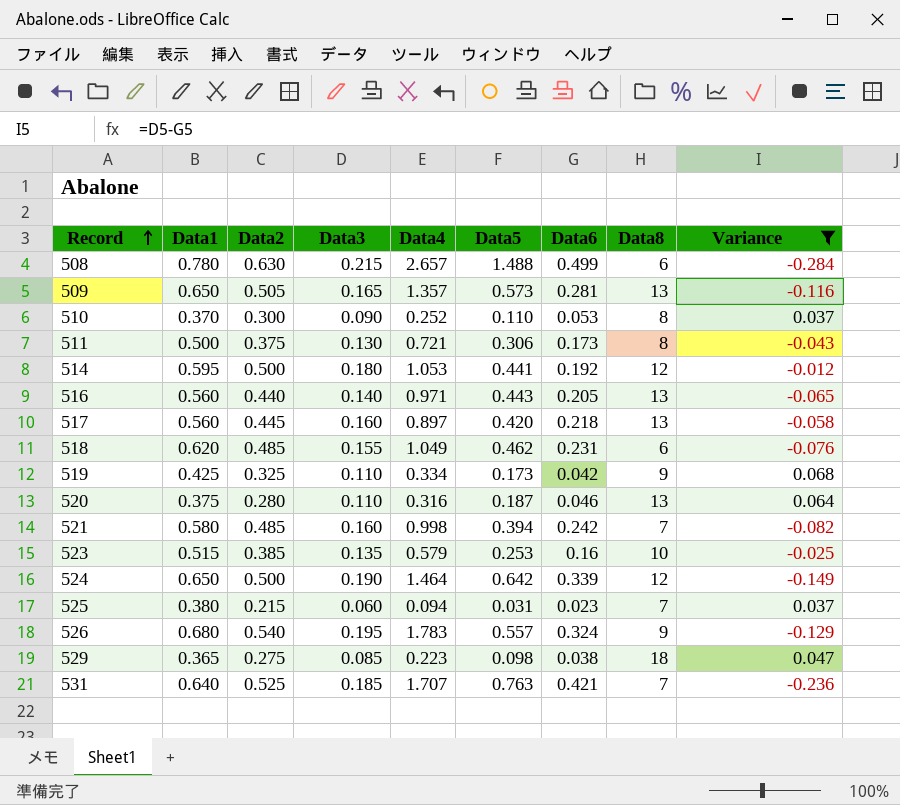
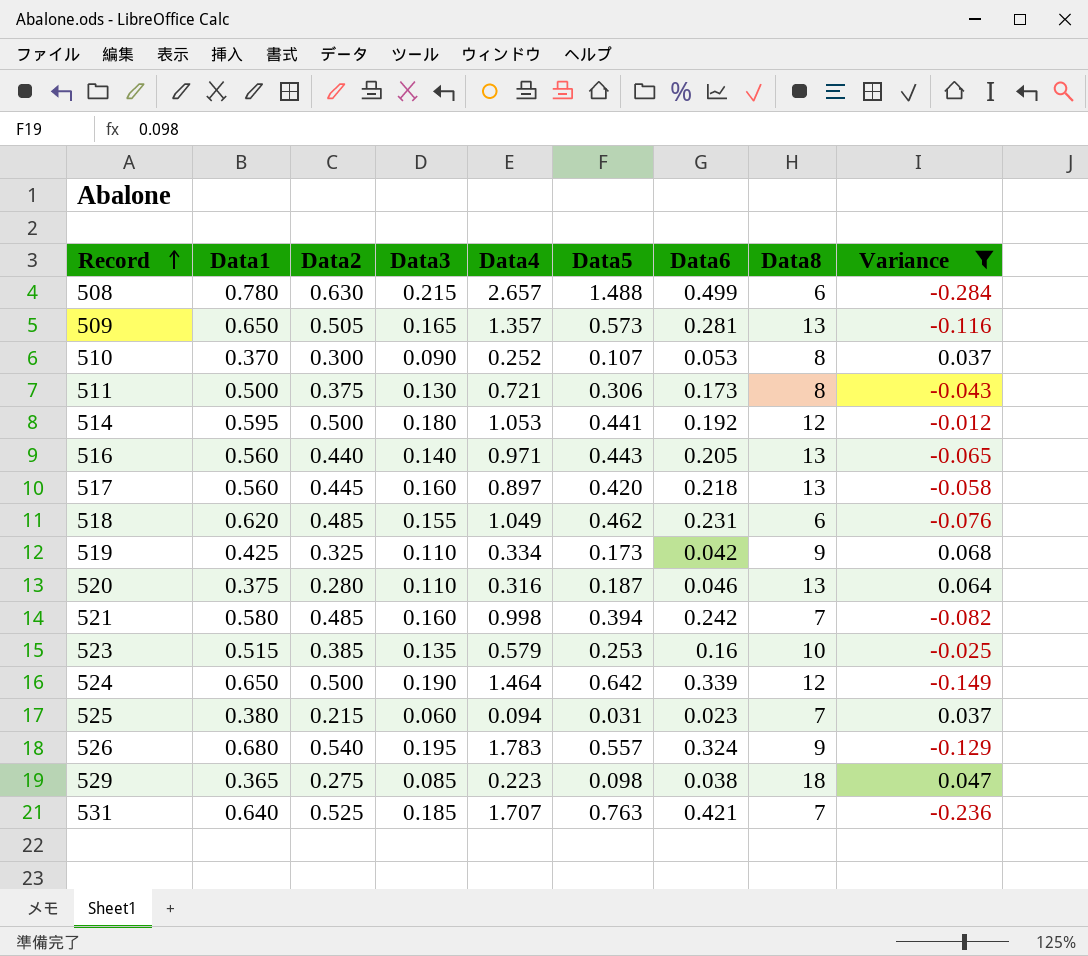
510 | Data5: 0.110 -> 0.107

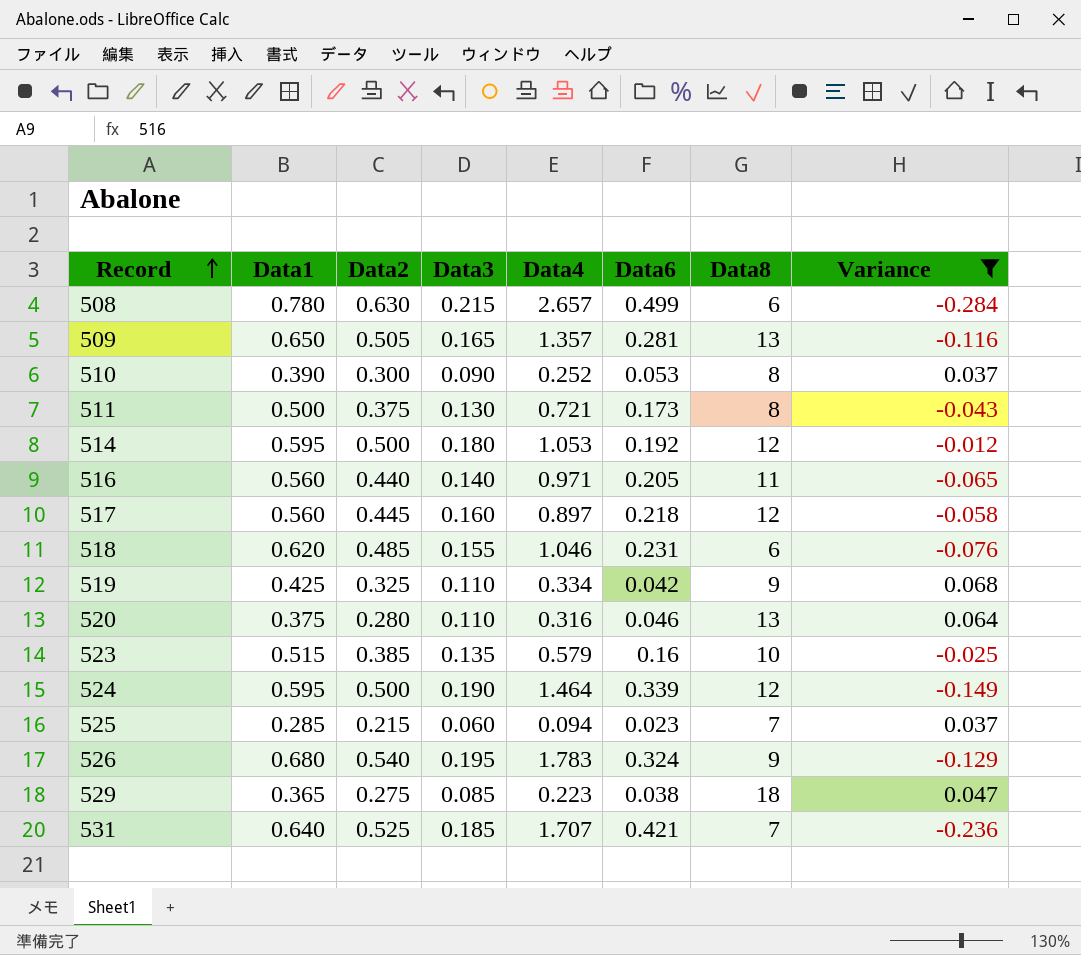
column Data5 | position: 6 -> none
row 521: 0.580 | 0.485 | 0.160 | 0.998 | 0.394 | 0.242 | 7 | -0.082 -> none
510 | Data1: 0.370 -> 0.390
516 | Data8: 13 -> 11
517 | Data8: 13 -> 12
518 | Data4: 1.049 -> 1.046
524 | Data1: 0.650 -> 0.595
525 | Data1: 0.380 -> 0.285

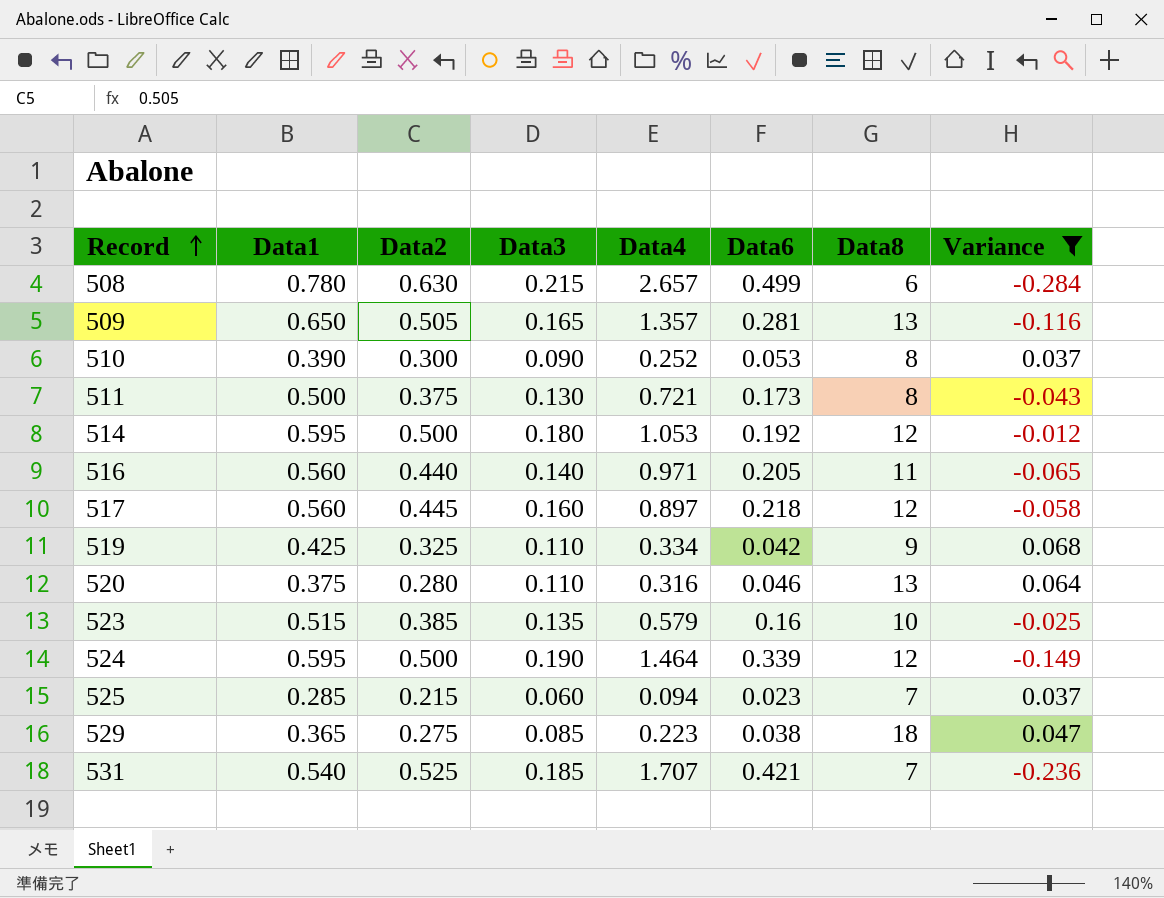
row 518: 0.620 | 0.485 | 0.155 | 1.046 | 0.231 | 6 | -0.076 -> none
row 526: 0.680 | 0.540 | 0.195 | 1.783 | 0.324 | 9 | -0.129 -> none
531 | Data1: 0.640 -> 0.540

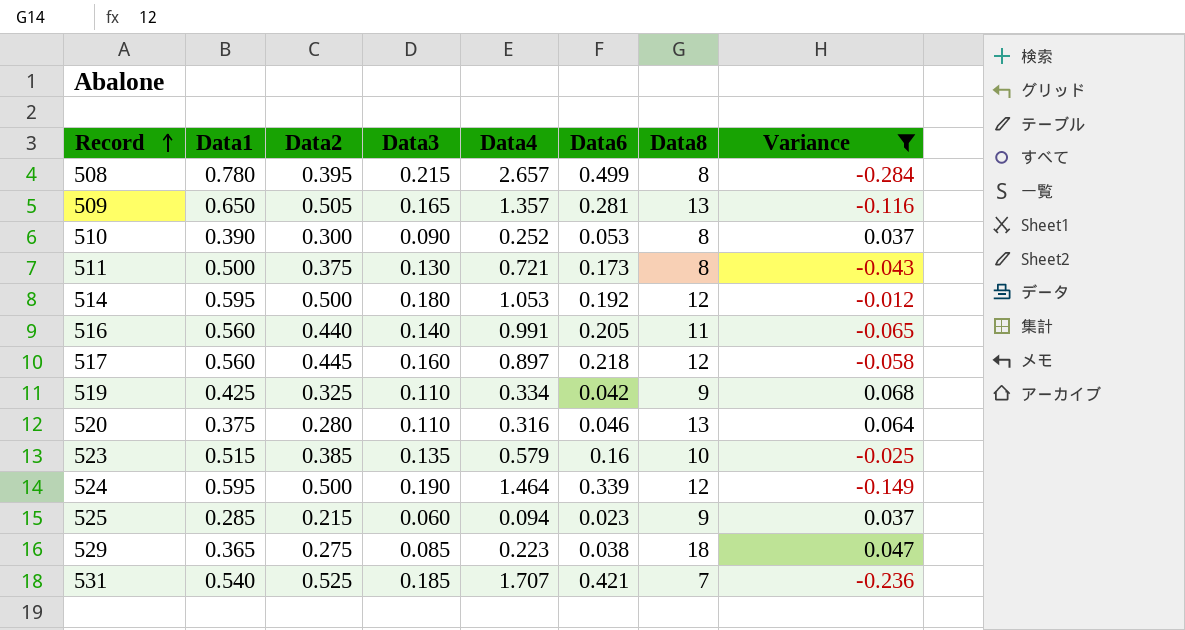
508 | Data2: 0.630 -> 0.395
508 | Data8: 6 -> 8
516 | Data4: 0.971 -> 0.991
525 | Data8: 7 -> 9

